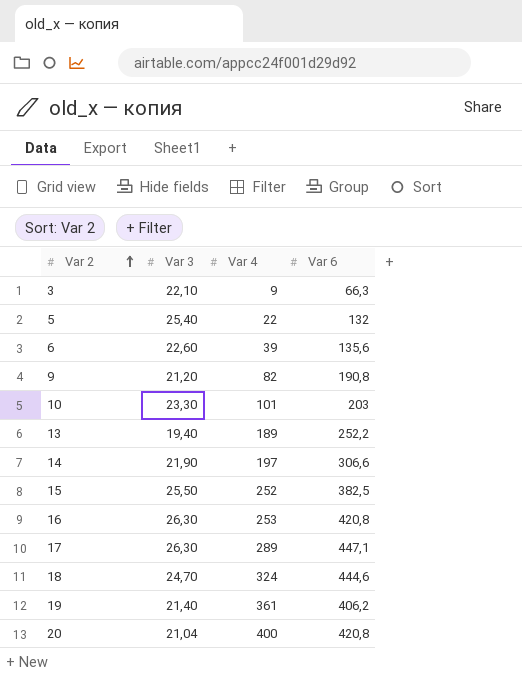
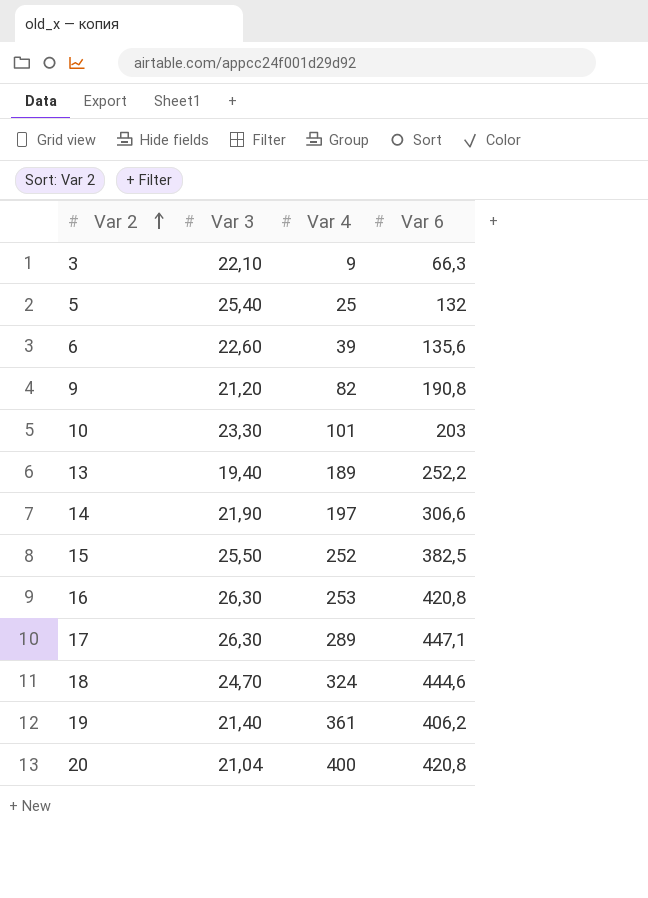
5 | Var 4: 22 -> 25

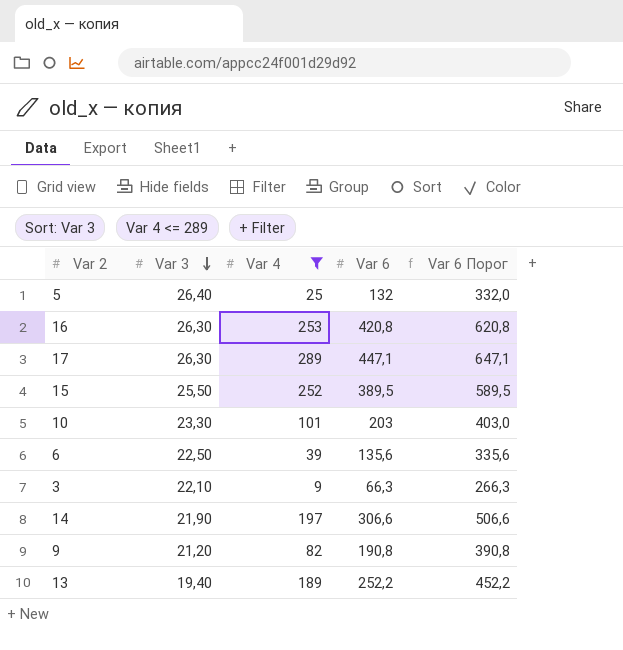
filter: none -> Var 4 <= 289
row order: Var 2 ascending -> Var 3 descending
column Var 6 Порог | formula: none -> [Var 6] + 200
5 | Var 3: 25,40 -> 26,40
15 | Var 6: 382,5 -> 389,5
6 | Var 3: 22,60 -> 22,50

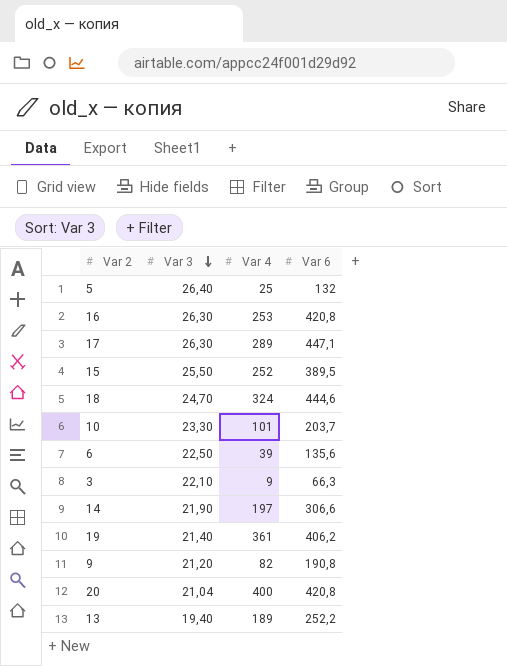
filter: Var 4 <= 289 -> none
column Var 6 Порог | formula: [Var 6] + 200 -> none
10 | Var 6: 203 -> 203,7

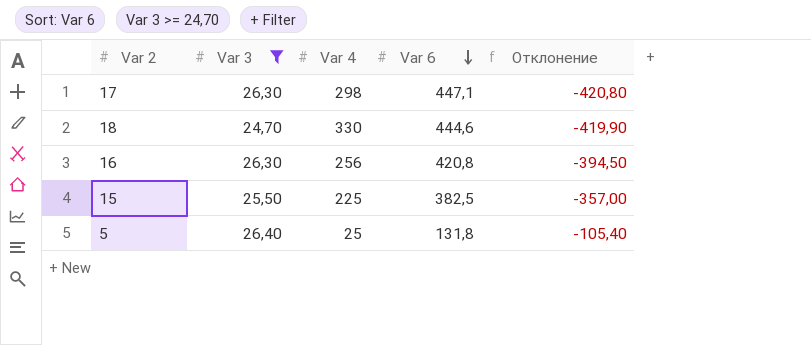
filter: none -> Var 3 >= 24,70
row order: Var 3 descending -> Var 6 descending
column Отклонение | formula: none -> [Var 3] - [Var 6]
17 | Var 4: 289 -> 298
18 | Var 4: 324 -> 330
16 | Var 4: 253 -> 256
15 | Var 4: 252 -> 225
15 | Var 6: 389,5 -> 382,5
5 | Var 6: 132 -> 131,8

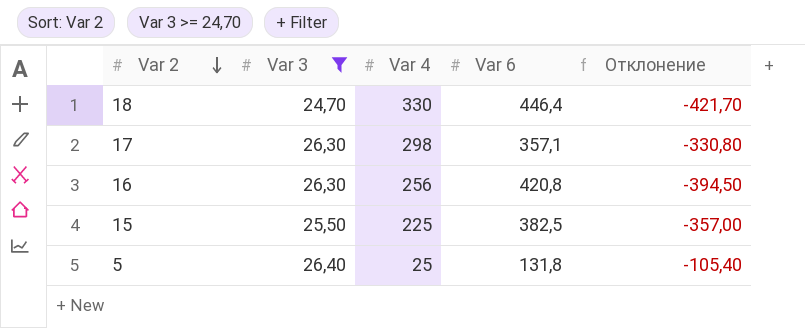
row order: Var 6 descending -> Var 2 descending
18 | Var 6: 444,6 -> 446,4
18 | Отклонение: -419,90 -> -421,70
17 | Var 6: 447,1 -> 357,1
17 | Отклонение: -420,80 -> -330,80

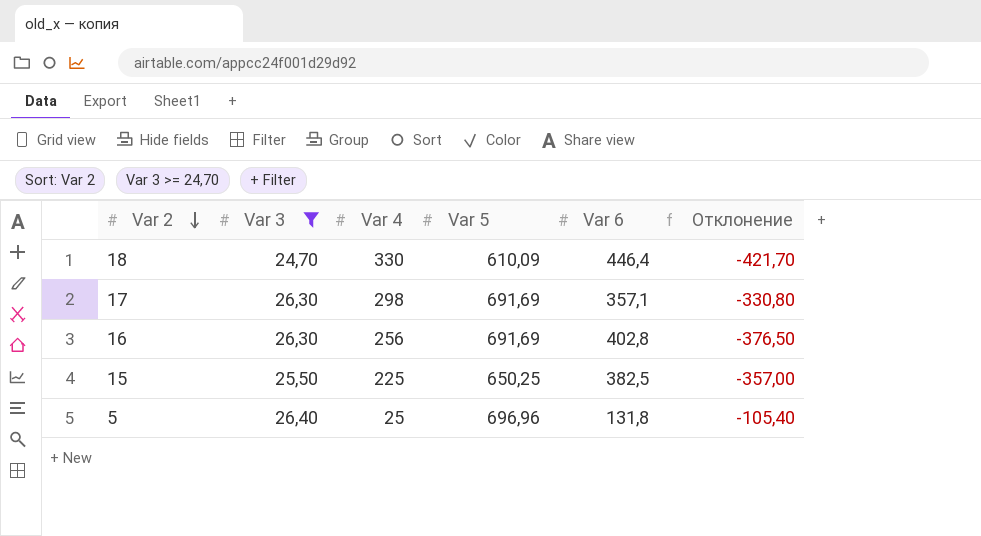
column Var 5 | position: none -> 4
16 | Var 6: 420,8 -> 402,8
16 | Отклонение: -394,50 -> -376,50

